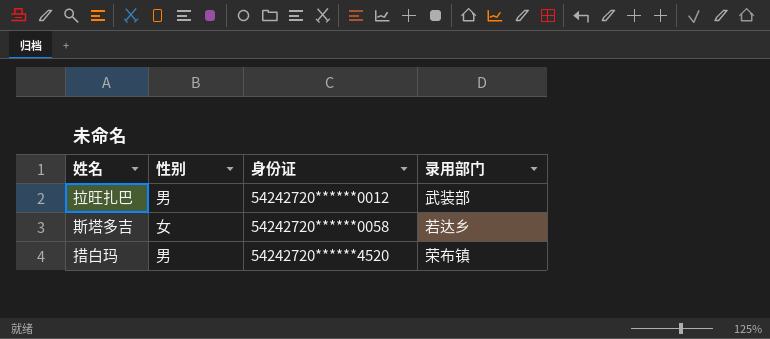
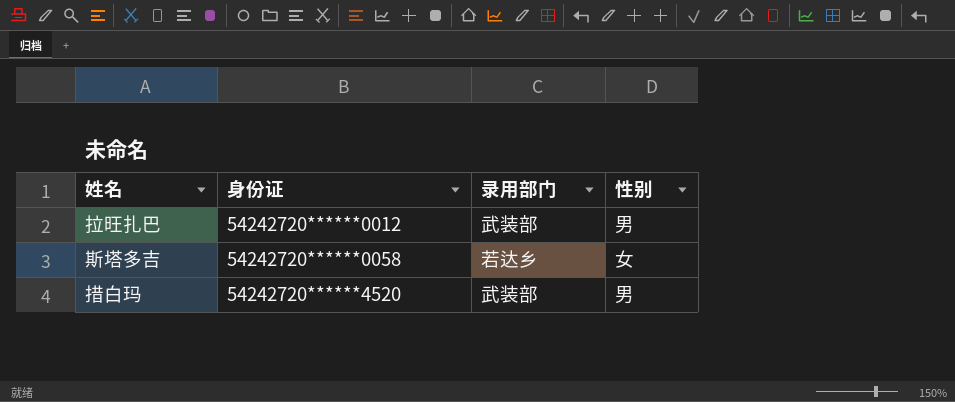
column 性别 | position: 2 -> 4
措白玛 | 录用部门: 荣布镇 -> 武装部

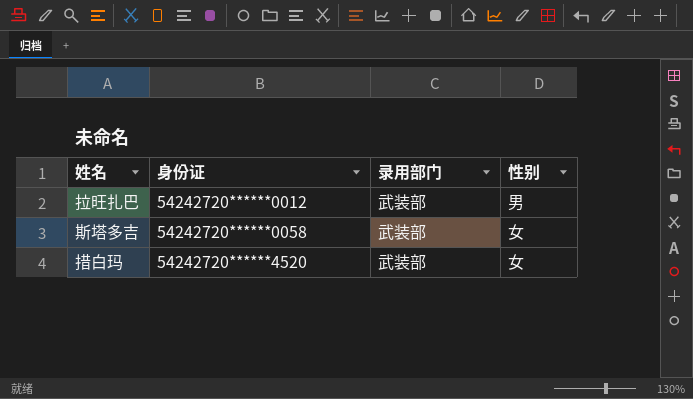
斯塔多吉 | 录用部门: 若达乡 -> 武装部
措白玛 | 性别: 男 -> 女

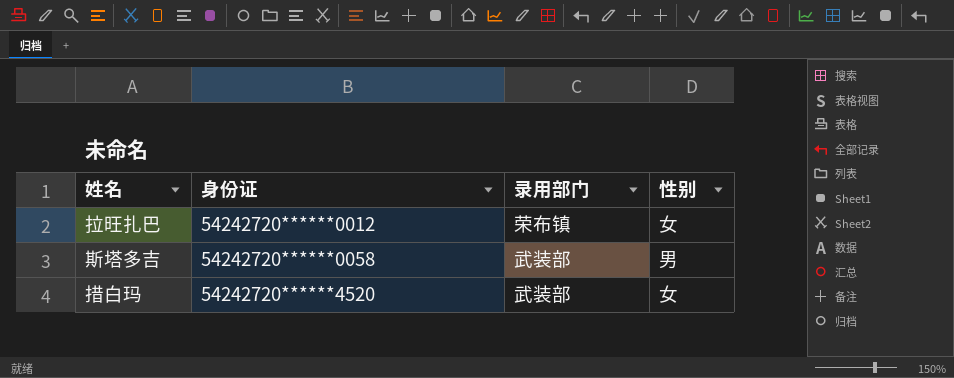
拉旺扎巴 | 录用部门: 武装部 -> 荣布镇
拉旺扎巴 | 性别: 男 -> 女
斯塔多吉 | 性别: 女 -> 男

